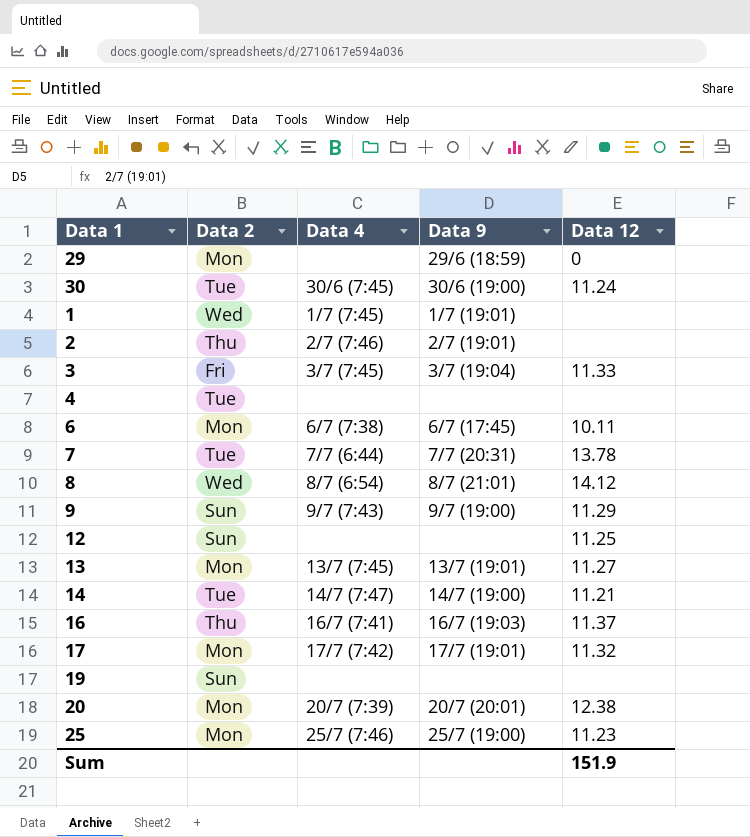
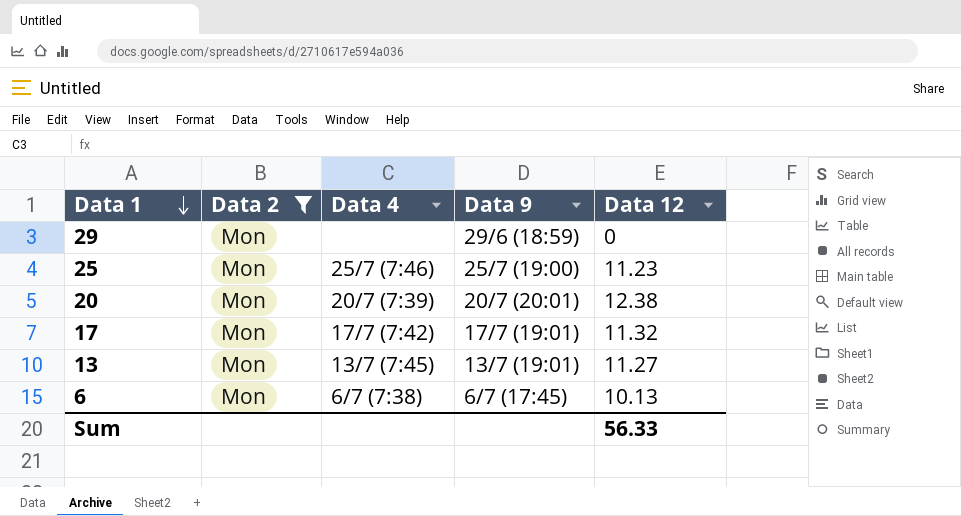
filter: none -> Data 2 = Mon
row order: none -> Data 1 descending
6 | Data 12: 10.11 -> 10.13
Sum | Data 12: 151.9 -> 56.33

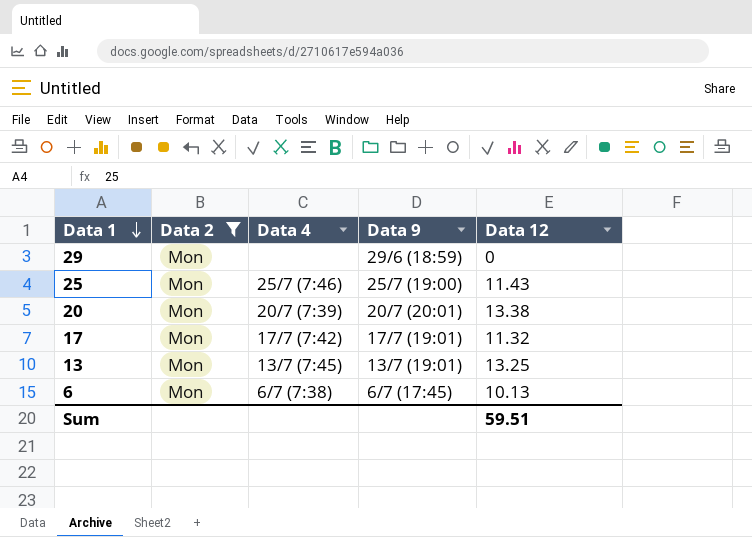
25 | Data 12: 11.23 -> 11.43
20 | Data 12: 12.38 -> 13.38
13 | Data 12: 11.27 -> 13.25
Sum | Data 12: 56.33 -> 59.51

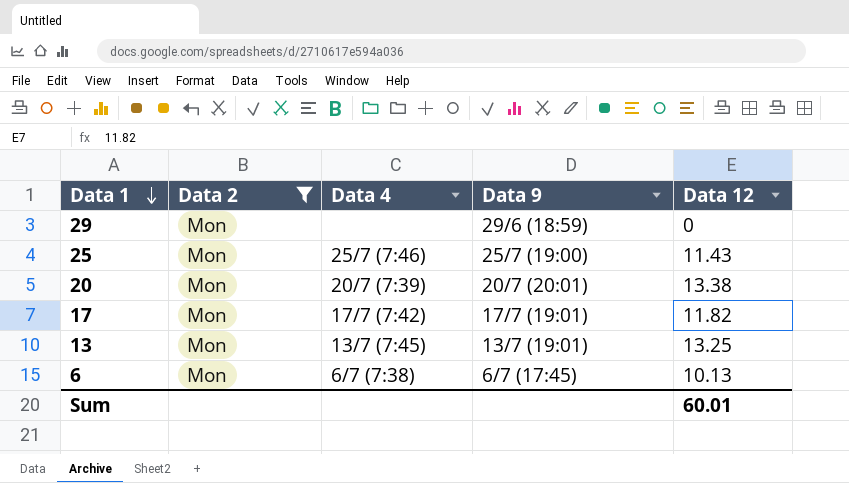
17 | Data 12: 11.32 -> 11.82
Sum | Data 12: 59.51 -> 60.01

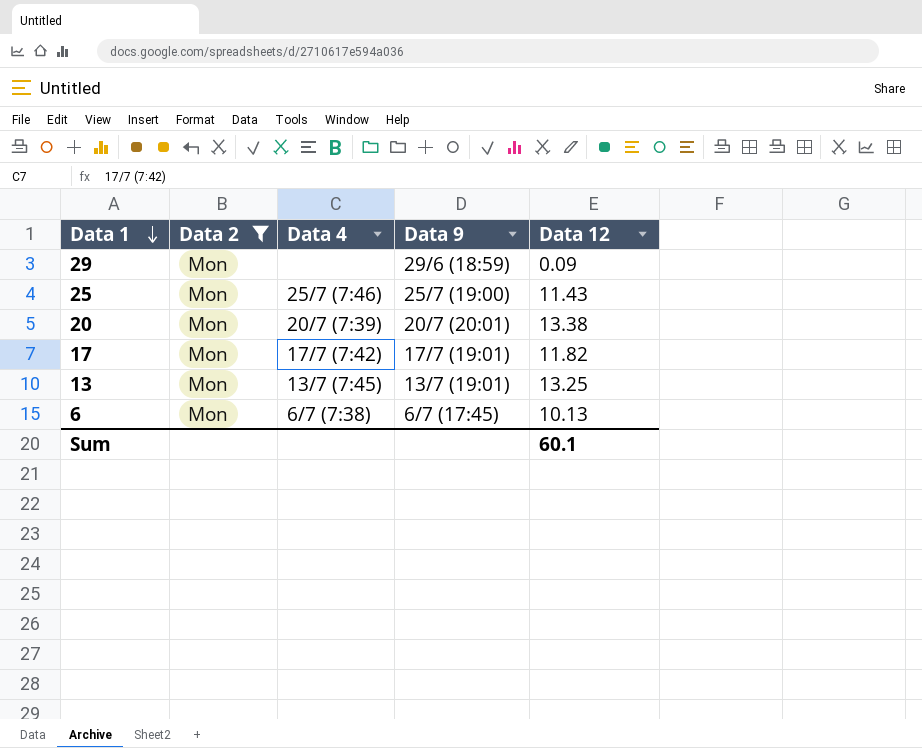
29 | Data 12: 0 -> 0.09
Sum | Data 12: 60.01 -> 60.1

